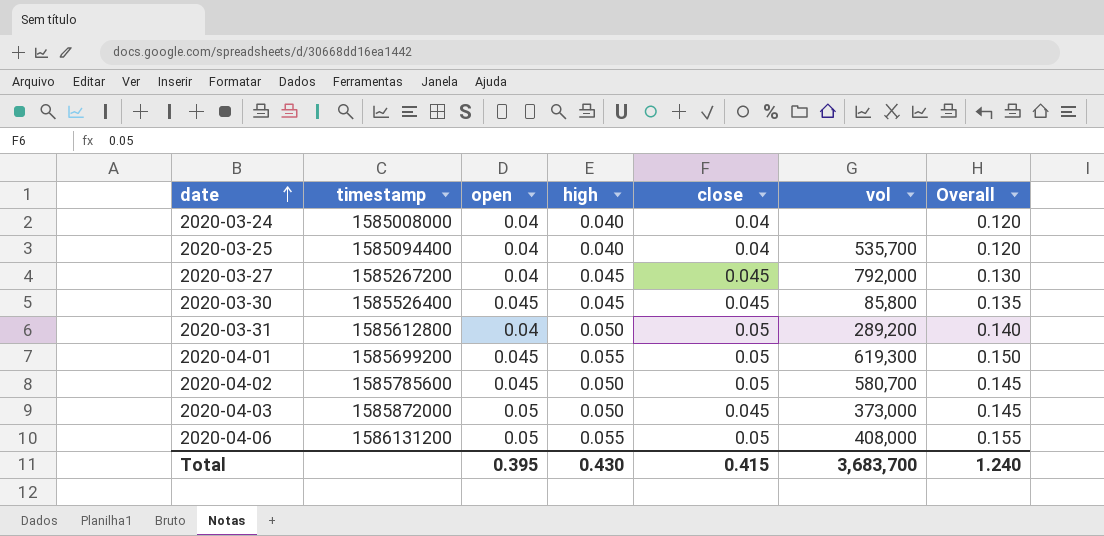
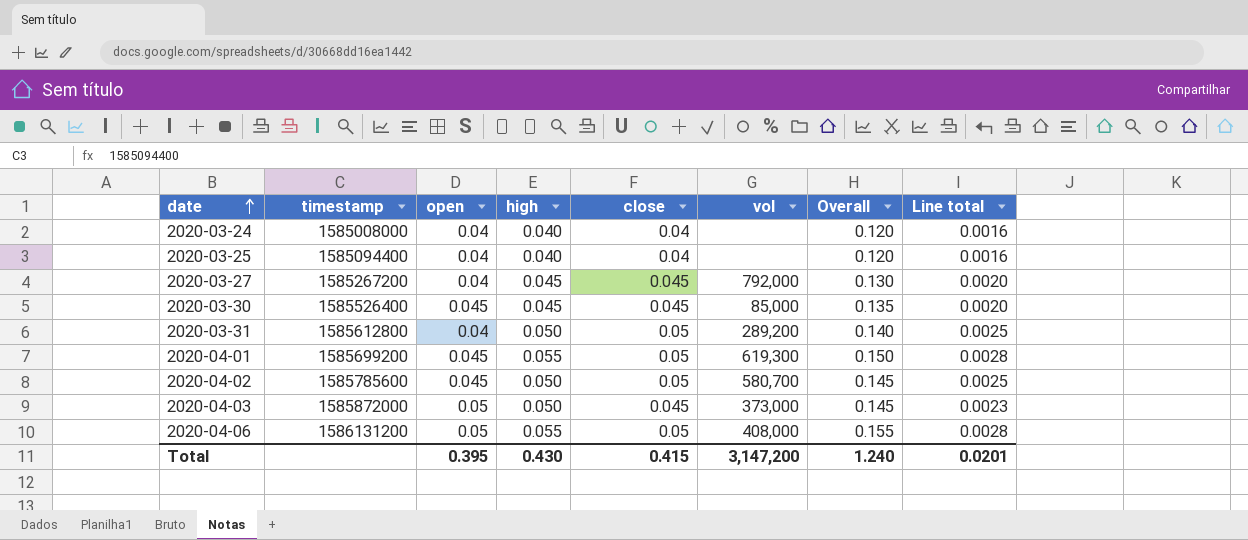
column Line total | formula: none -> [high] * [close]
2020-03-25 | vol: 535,700 -> none
2020-03-30 | vol: 85,800 -> 85,000
Total | vol: 3,683,700 -> 3,147,200

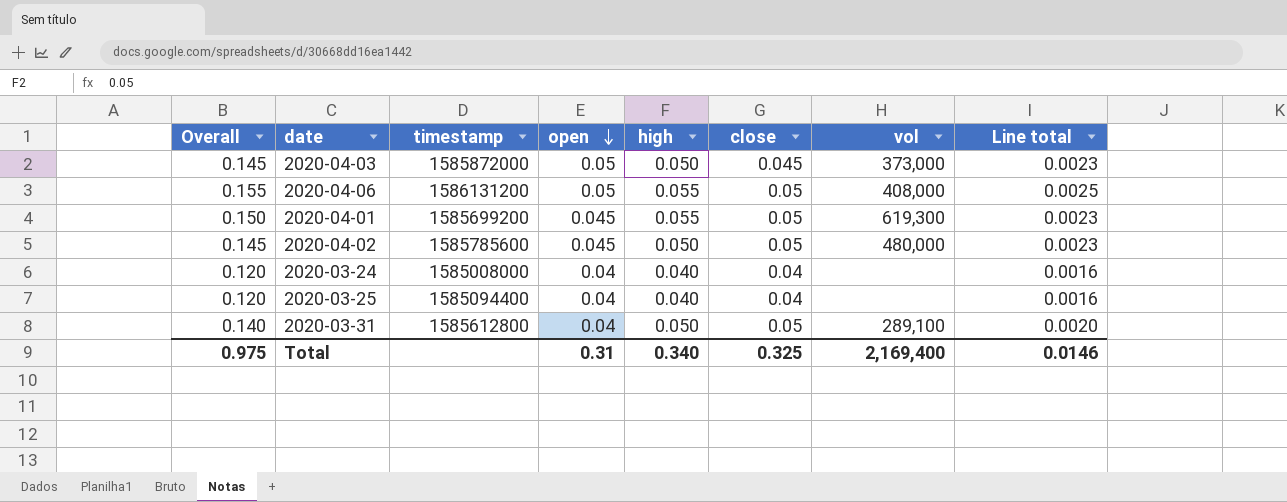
row order: date ascending -> open descending
column Overall | position: 7 -> 1
column Line total | formula: [high] * [close] -> [open] * [close]
row 2020-03-27: 1585267200 | 0.04 | 0.045 | 0.045 | 792,000 | 0.130 | 0.0020 -> none
row 2020-03-30: 1585526400 | 0.045 | 0.045 | 0.045 | 85,000 | 0.135 | 0.0020 -> none
2020-04-02 | vol: 580,700 -> 480,000
2020-03-31 | vol: 289,200 -> 289,100
Total | Overall: 1.240 -> 0.975
Total | open: 0.395 -> 0.31
Total | high: 0.430 -> 0.340
Total | close: 0.415 -> 0.325
Total | vol: 3,147,200 -> 2,169,400
Total | Line total: 0.0201 -> 0.0146

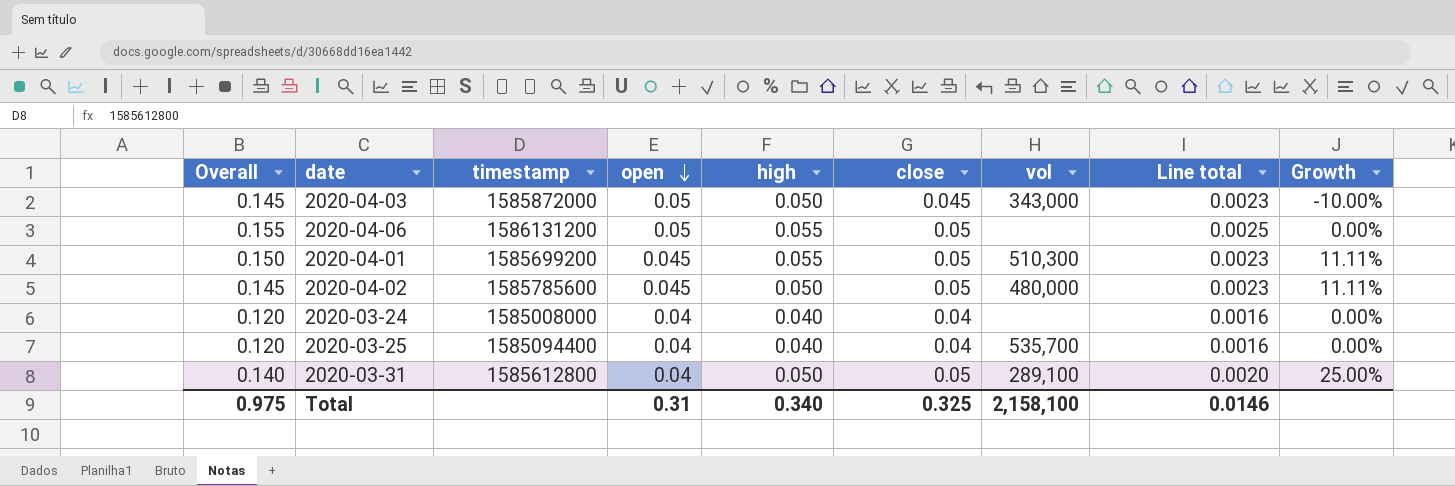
column Growth | formula: none -> ([close] - [open]) / [open]
2020-04-03 | vol: 373,000 -> 343,000
2020-04-06 | vol: 408,000 -> none
2020-04-01 | vol: 619,300 -> 510,300
2020-03-25 | vol: none -> 535,700
Total | vol: 2,169,400 -> 2,158,100

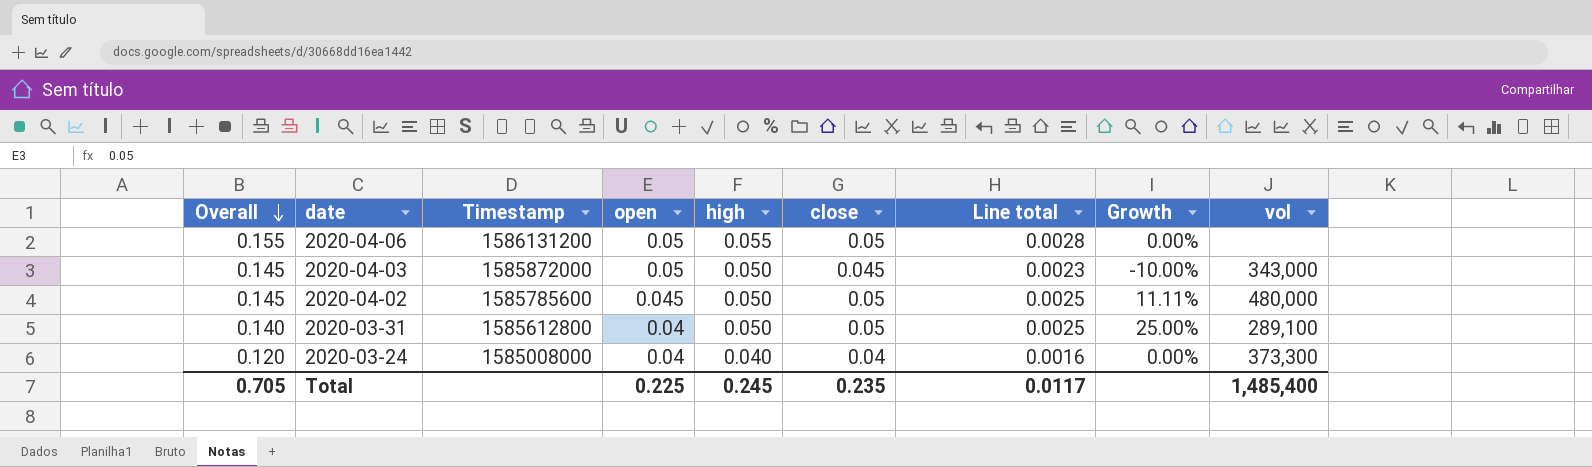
row order: open descending -> Overall descending
column name: timestamp -> Timestamp
column Line total | formula: [open] * [close] -> [high] * [close]
column vol | position: 7 -> 9
row 2020-04-01: 0.150 | 1585699200 | 0.045 | 0.055 | 0.05 | 510,300 | 0.0023 | 11.11% -> none
row 2020-03-25: 0.120 | 1585094400 | 0.04 | 0.040 | 0.04 | 535,700 | 0.0016 | 0.00% -> none
2020-03-24 | vol: none -> 373,300
Total | Overall: 0.975 -> 0.705
Total | open: 0.31 -> 0.225
Total | high: 0.340 -> 0.245
Total | close: 0.325 -> 0.235
Total | Line total: 0.0146 -> 0.0117
Total | vol: 2,158,100 -> 1,485,400

